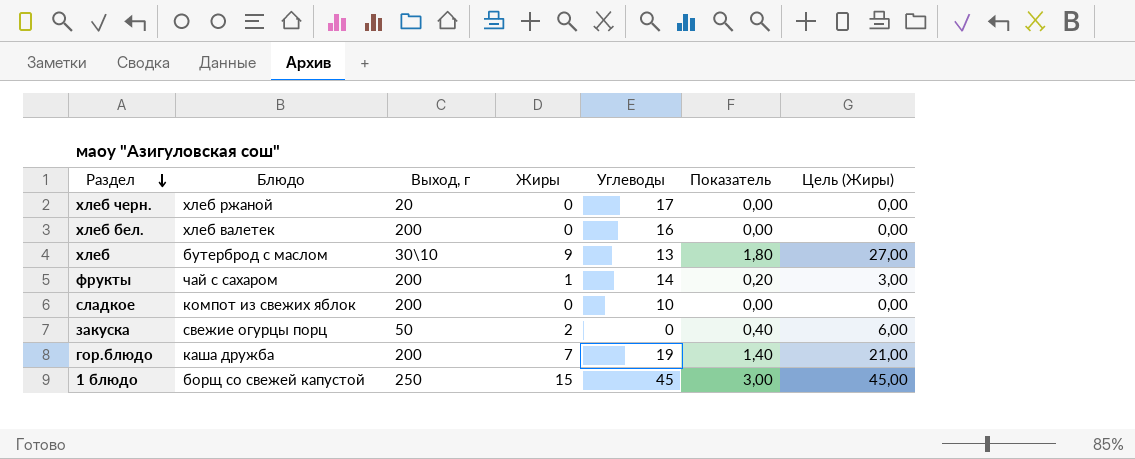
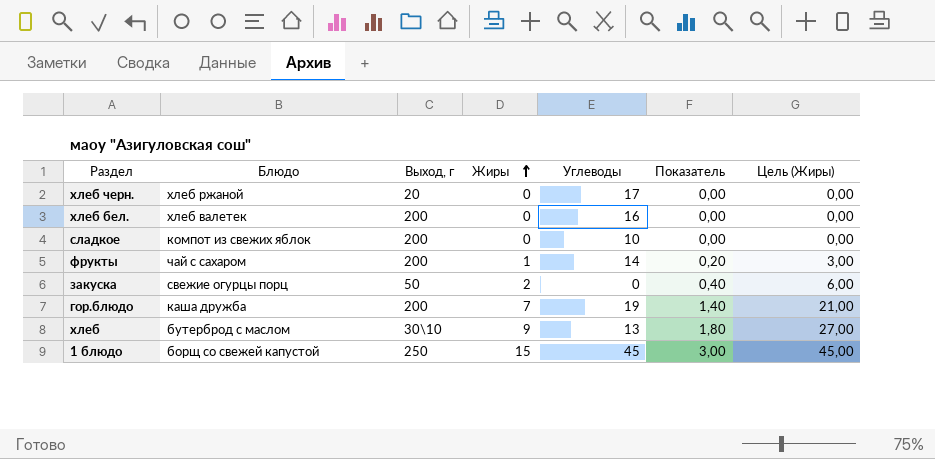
row order: Раздел descending -> Жиры ascending

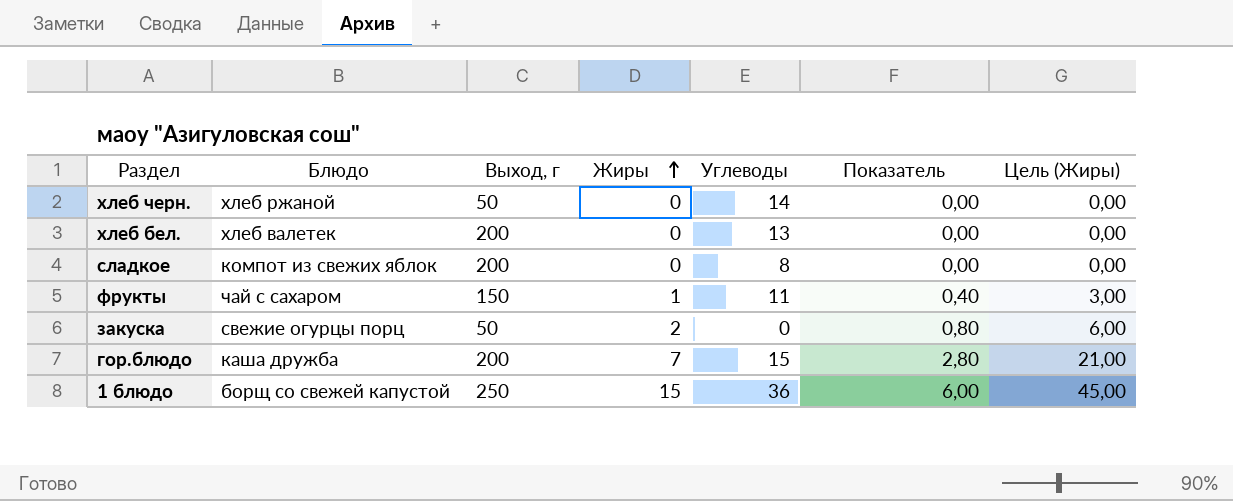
column Показатель | formula: [Жиры] * 0,2 -> [Жиры] * 0,4
row хлеб: бутерброд с маслом | 30\10 | 9 | 13 | 1,80 | 27,00 -> none
хлеб черн. | Выход, г: 20 -> 50
хлеб черн. | Углеводы: 17 -> 14
хлеб бел. | Углеводы: 16 -> 13
сладкое | Углеводы: 10 -> 8
фрукты | Выход, г: 200 -> 150
фрукты | Углеводы: 14 -> 11
гор.блюдо | Углеводы: 19 -> 15
1 блюдо | Углеводы: 45 -> 36

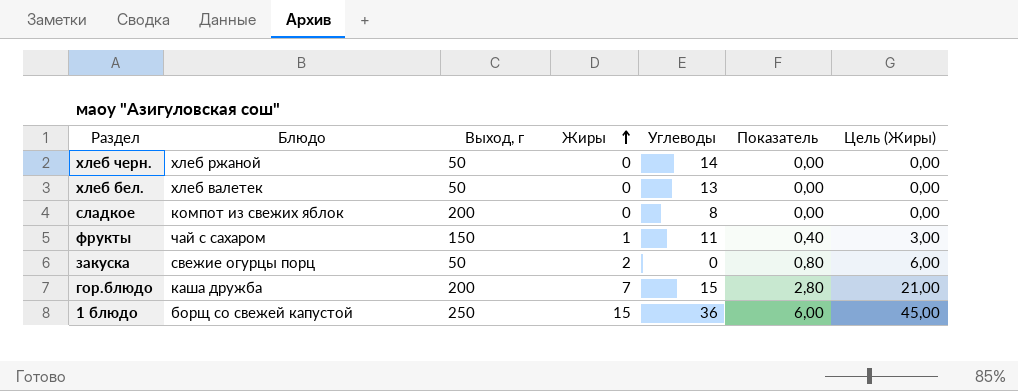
хлеб бел. | Выход, г: 200 -> 50

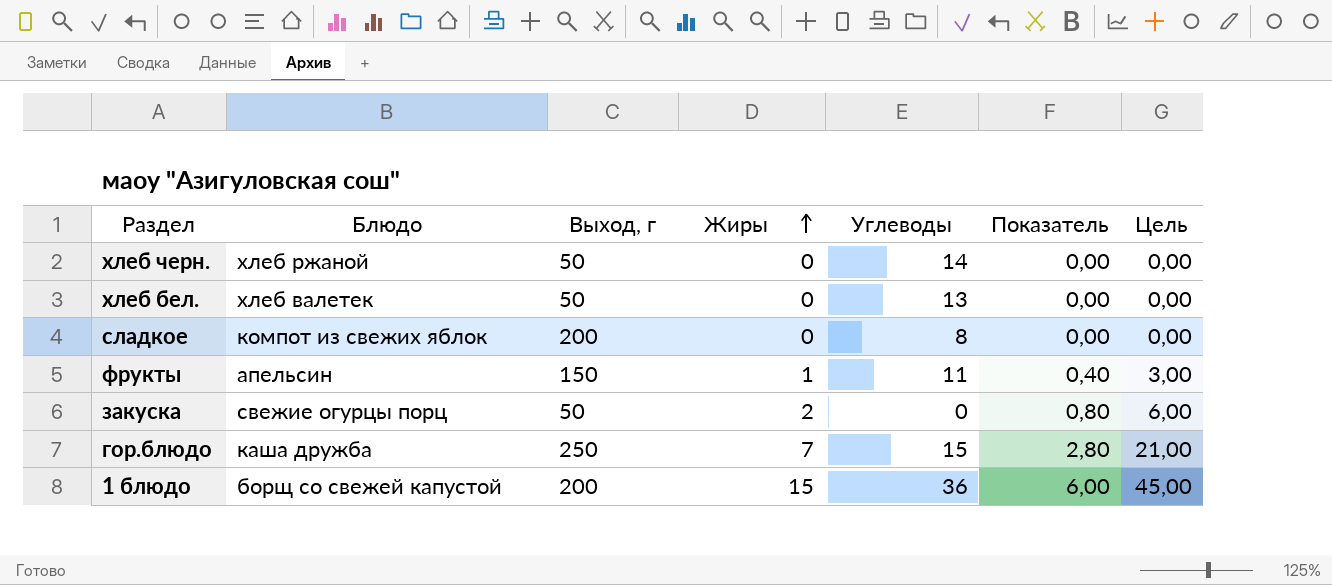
column name: Цель (Жиры) -> Цель
фрукты | Блюдо: чай с сахаром -> апельсин
гор.блюдо | Выход, г: 200 -> 250
1 блюдо | Выход, г: 250 -> 200

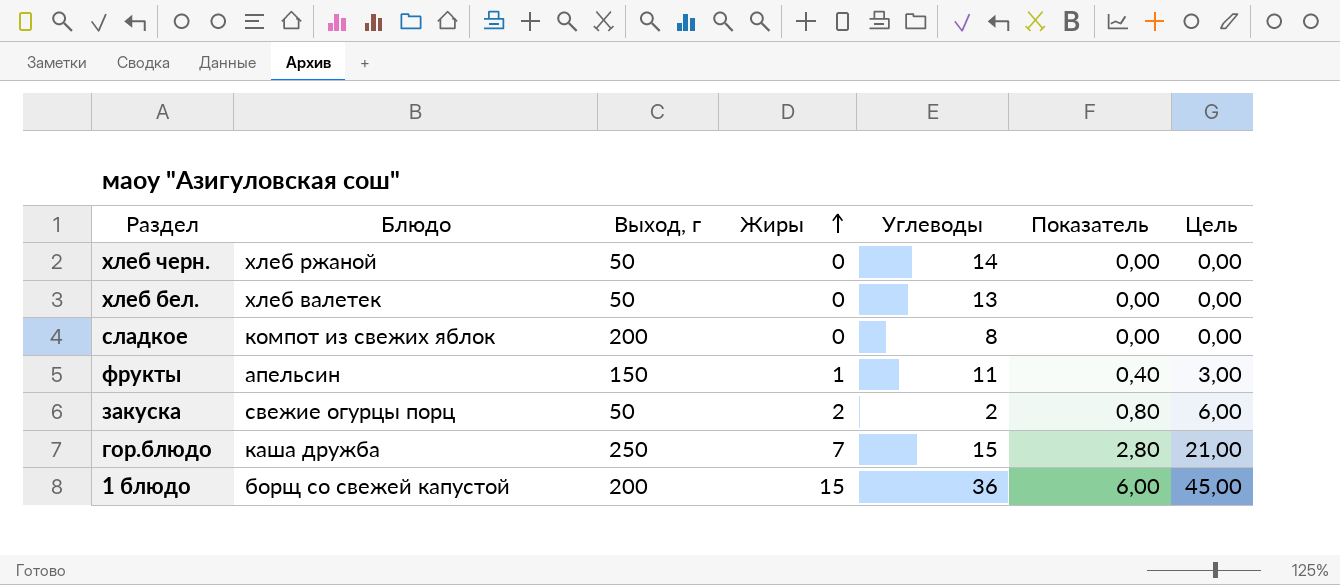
закуска | Углеводы: 0 -> 2

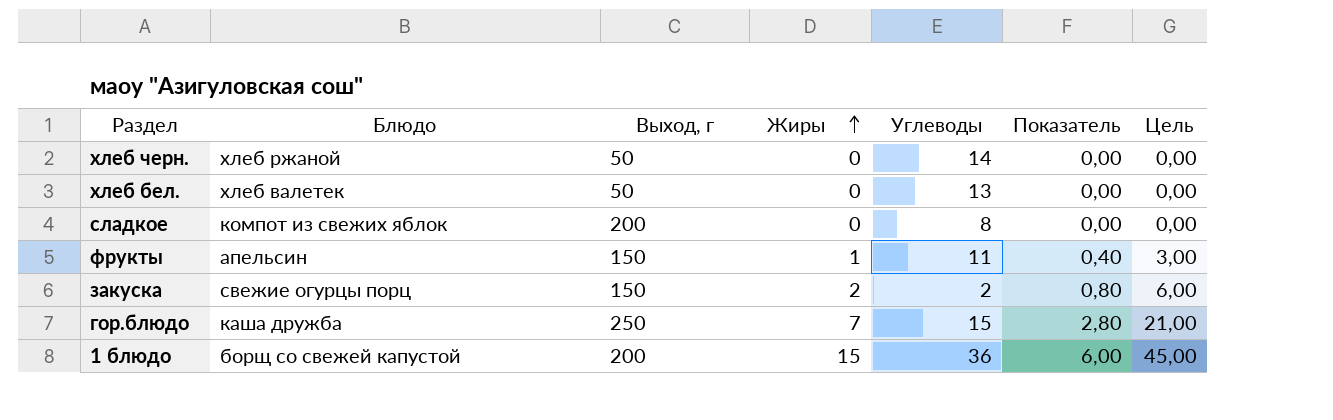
закуска | Выход, г: 50 -> 150

